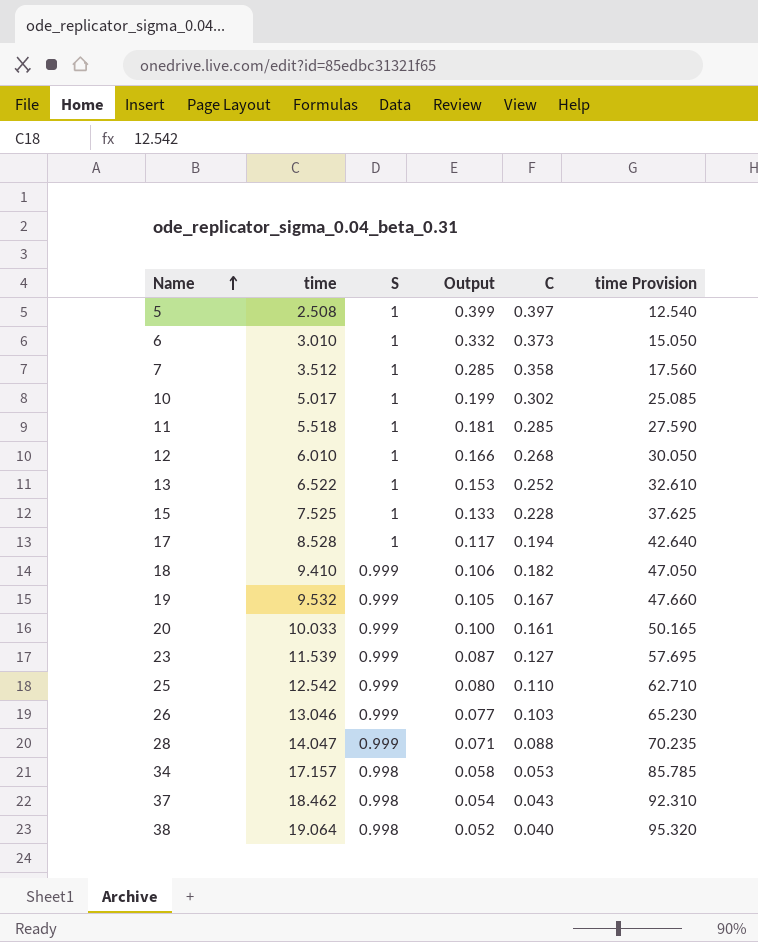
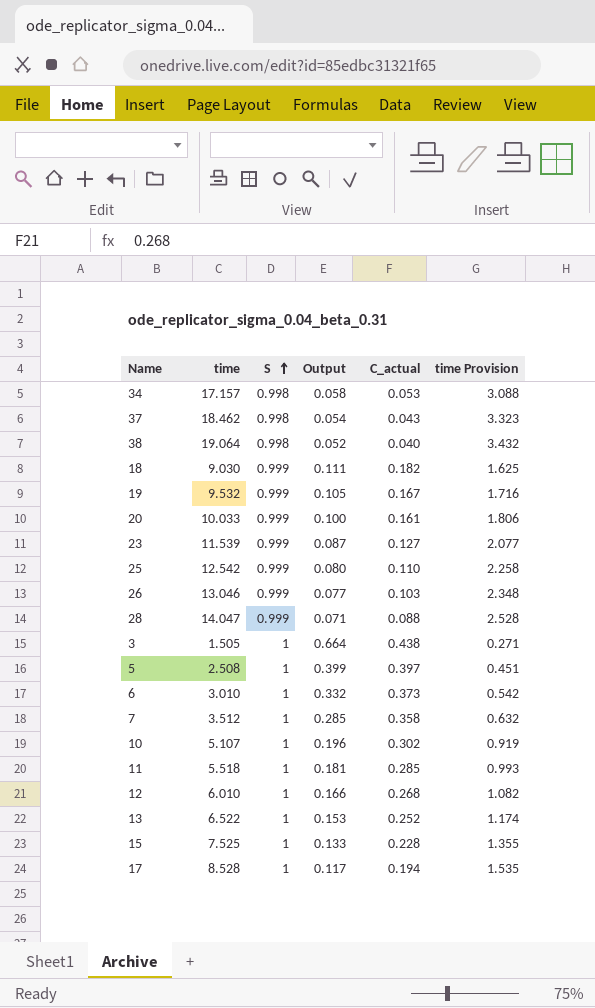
row order: Name ascending -> S ascending
column name: C -> C_actual
column time Provision | formula: [time] * 5 -> [time] * 0.18
18 | time: 9.410 -> 9.030
18 | Output: 0.106 -> 0.111
row 3: none -> 1.505 | 1 | 0.664 | 0.438 | 0.271
10 | time: 5.017 -> 5.107
10 | Output: 0.199 -> 0.196

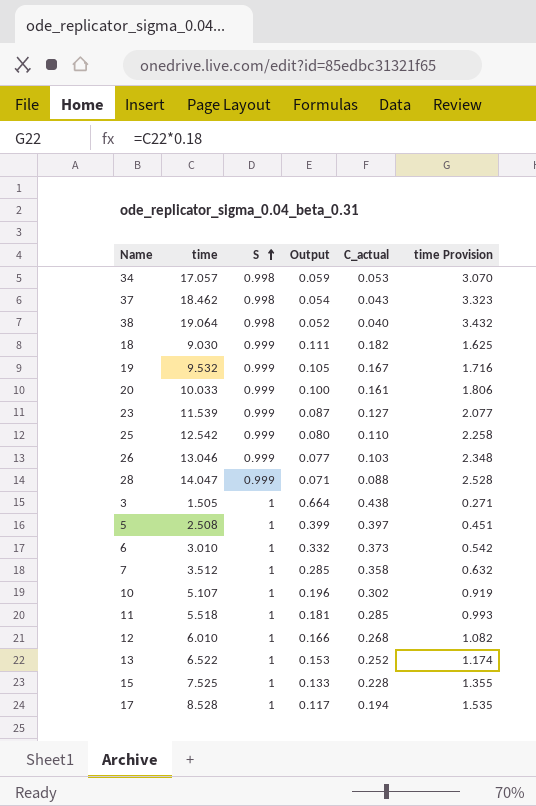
34 | time: 17.157 -> 17.057
34 | Output: 0.058 -> 0.059
34 | time Provision: 3.088 -> 3.070

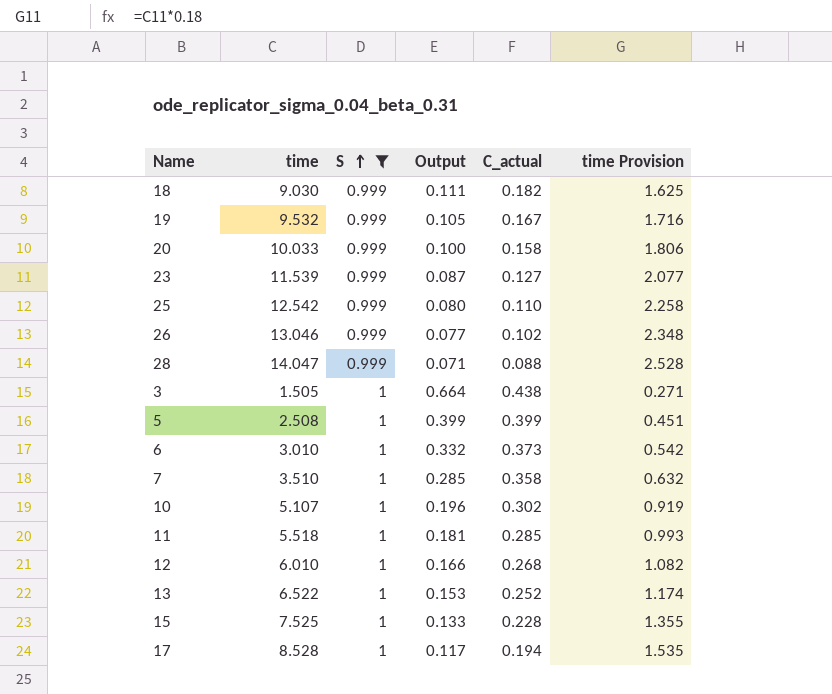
filter: none -> S != 0.998
20 | C_actual: 0.161 -> 0.158
26 | C_actual: 0.103 -> 0.102
5 | C_actual: 0.397 -> 0.399
7 | time: 3.512 -> 3.510

